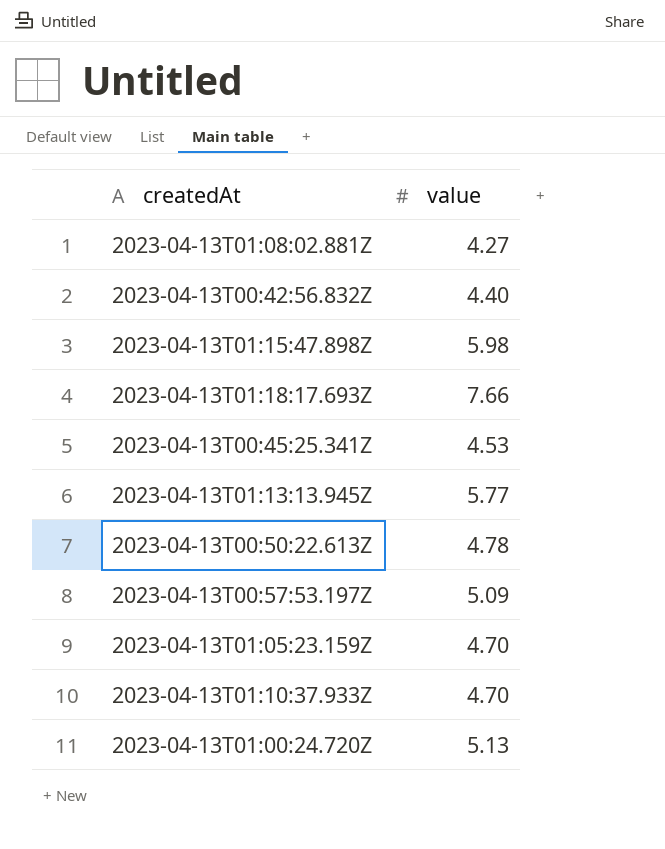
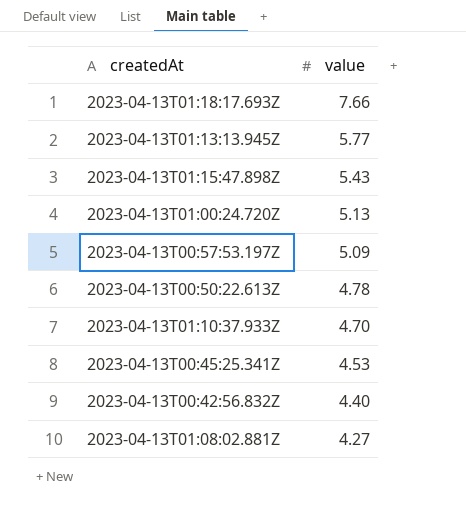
row order: none -> value descending
row 2023-04-13T01:05:23.159Z: 4.70 -> none
2023-04-13T01:15:47.898Z | value: 5.98 -> 5.43

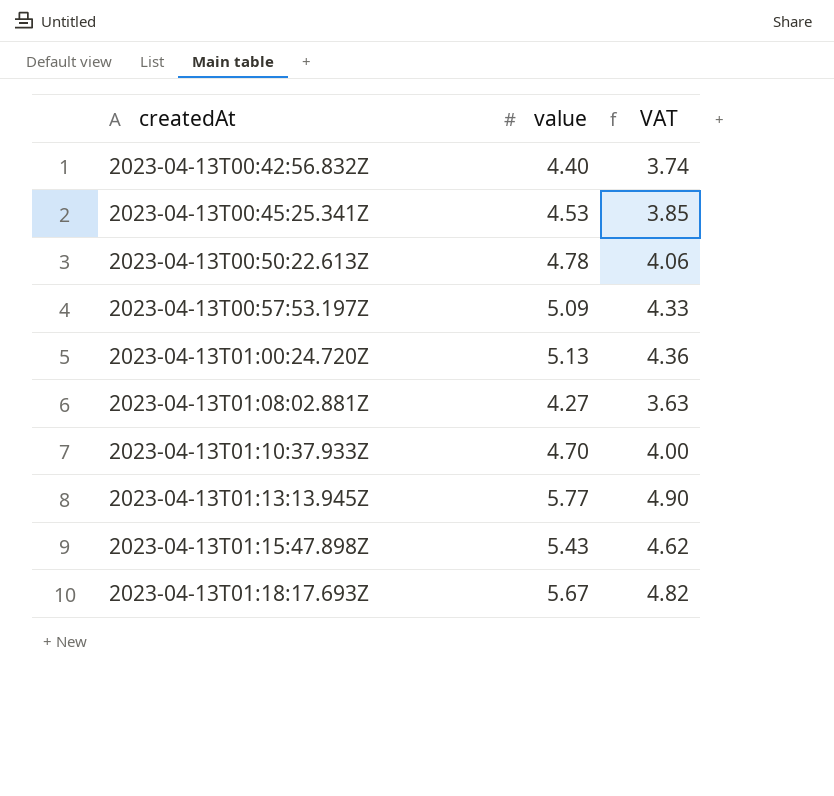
row order: value descending -> createdAt ascending
column VAT | formula: none -> [value] * 0.85
2023-04-13T01:18:17.693Z | value: 7.66 -> 5.67

